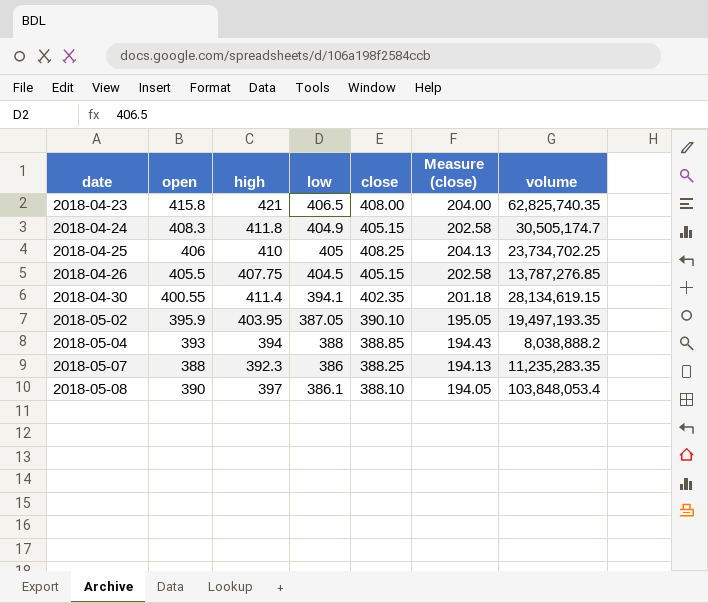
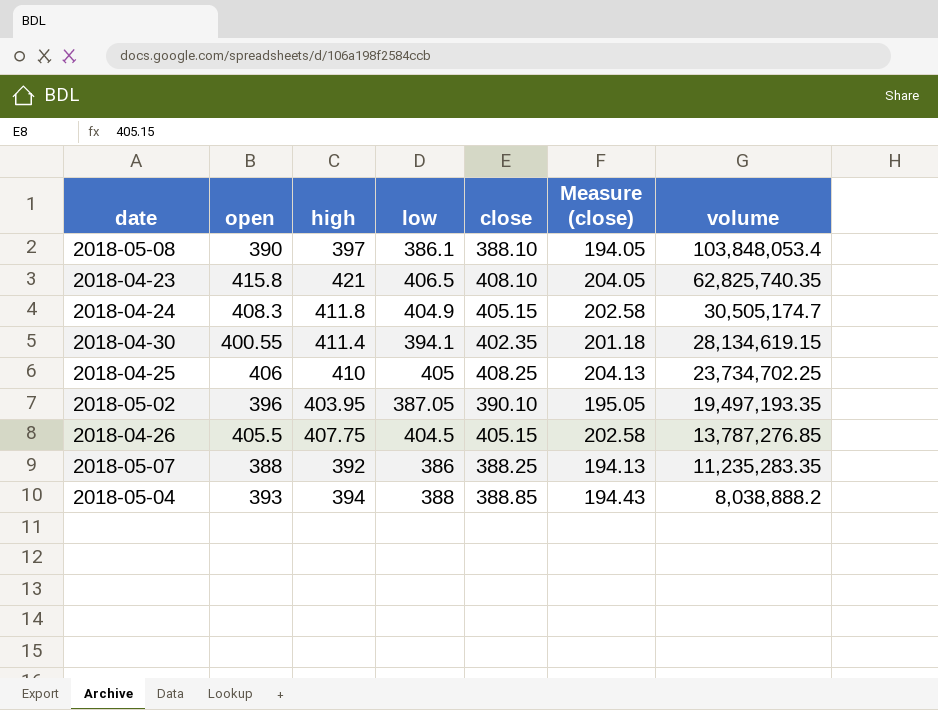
row order: date ascending -> volume descending
2018-04-23 | close: 408.00 -> 408.10
2018-04-23 | Measure (close): 204.00 -> 204.05
2018-05-02 | open: 395.9 -> 396
2018-05-07 | high: 392.3 -> 392

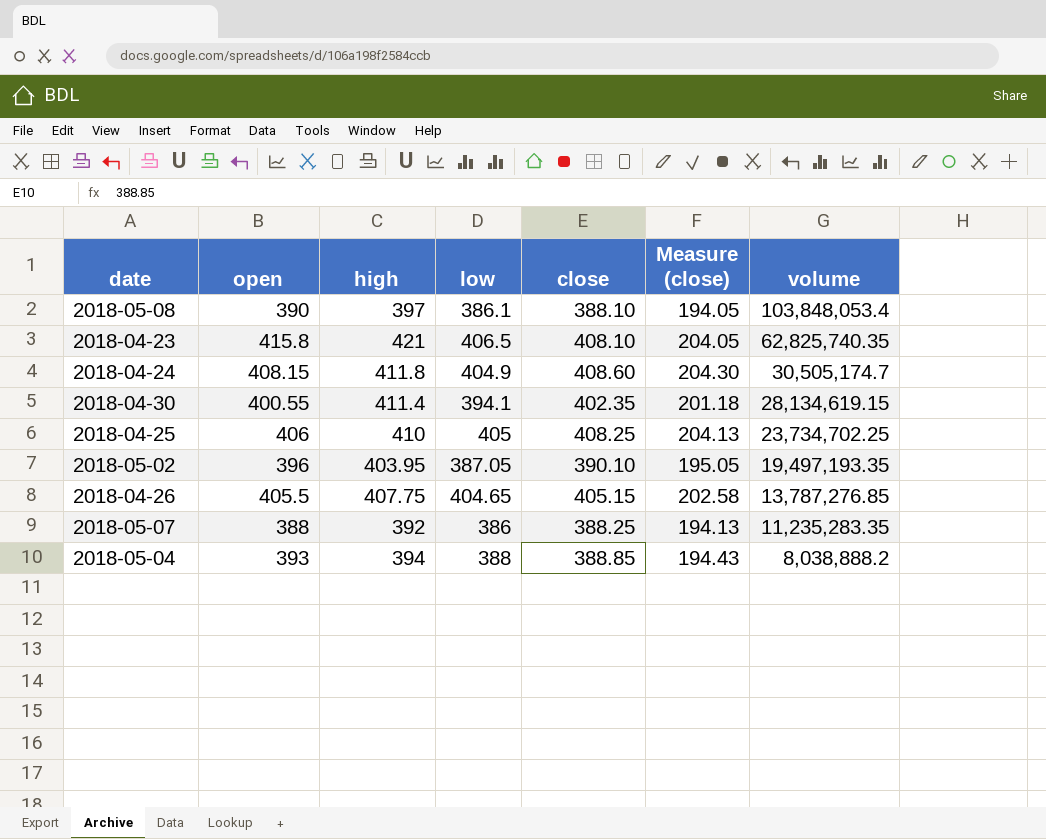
2018-04-24 | open: 408.3 -> 408.15
2018-04-24 | close: 405.15 -> 408.60
2018-04-24 | Measure (close): 202.58 -> 204.30
2018-04-26 | low: 404.5 -> 404.65

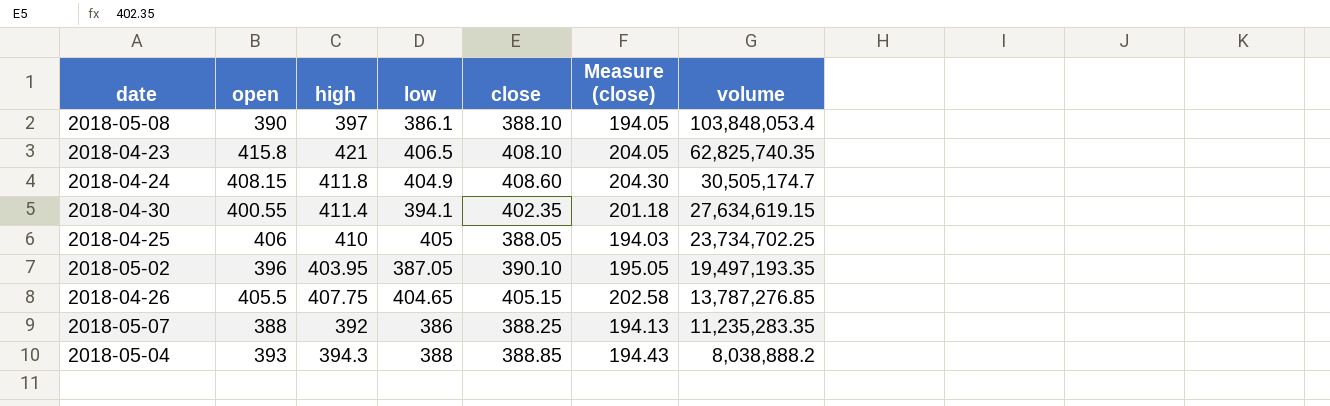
2018-04-30 | volume: 28,134,619.15 -> 27,634,619.15
2018-04-25 | close: 408.25 -> 388.05
2018-04-25 | Measure (close): 204.13 -> 194.03
2018-05-04 | high: 394 -> 394.3

